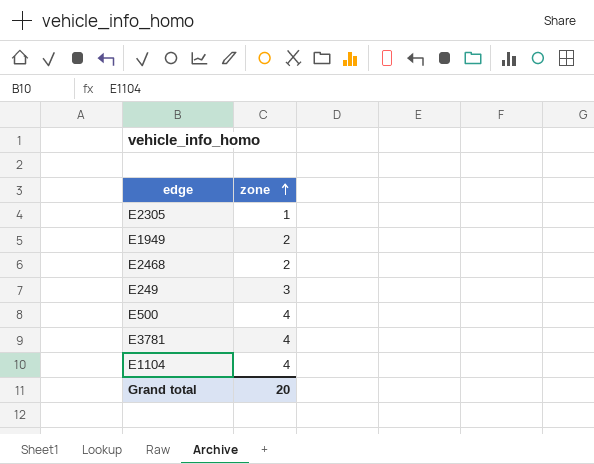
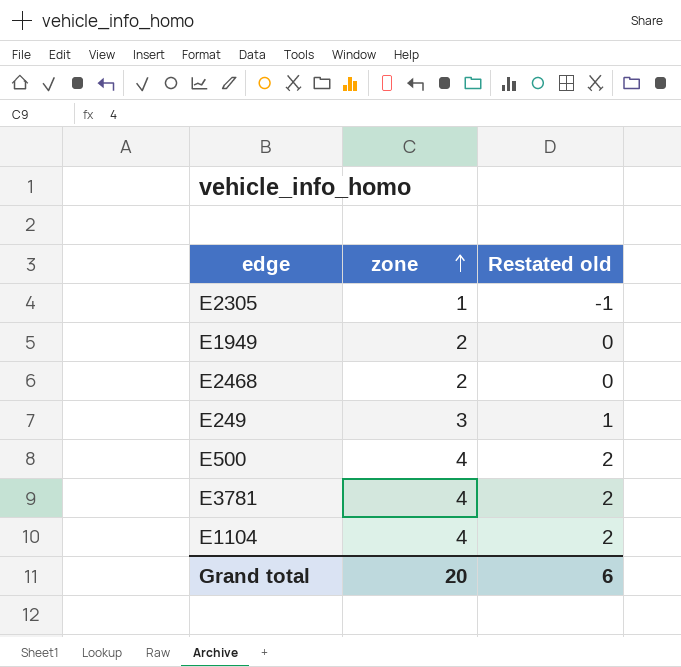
column Restated old | formula: none -> [zone] - 2

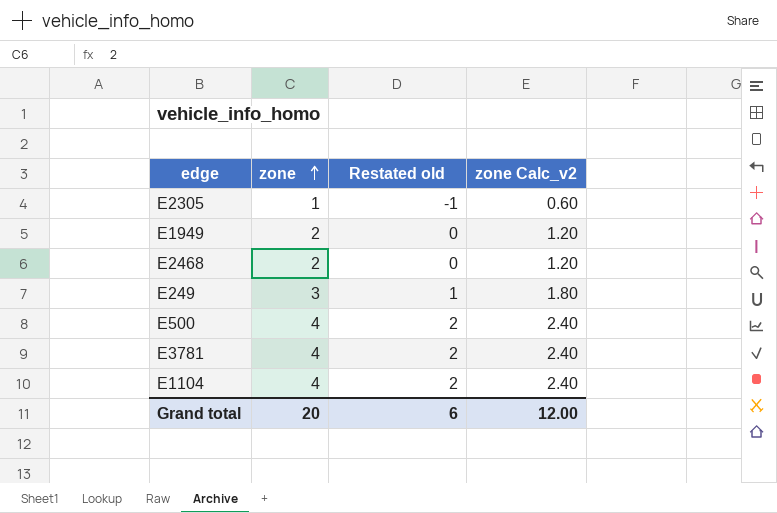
column zone Calc_v2 | formula: none -> [zone] * 0.6

